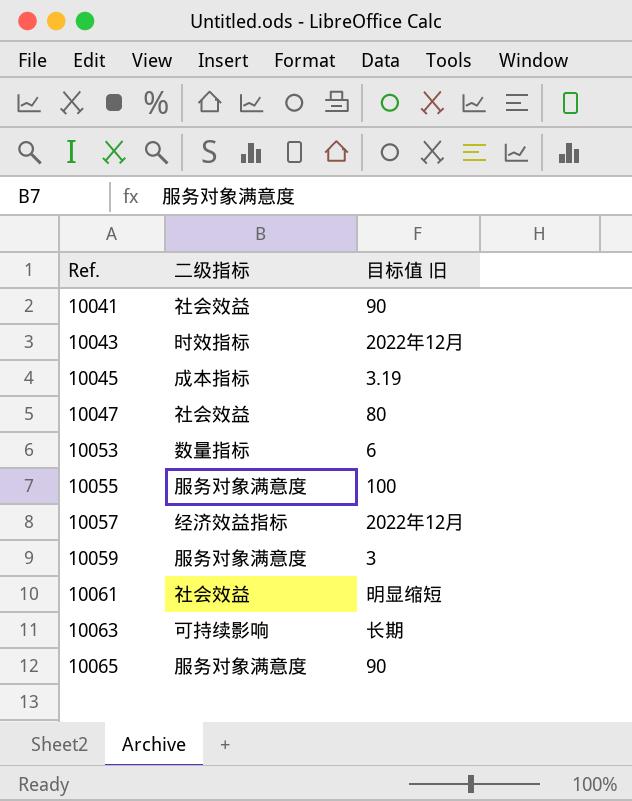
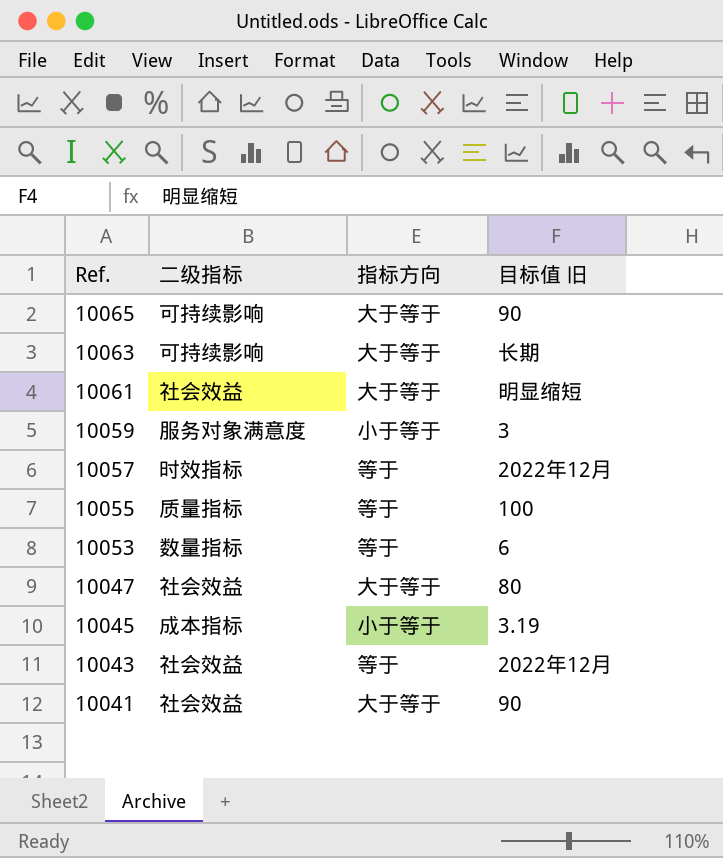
row order: Ref. ascending -> Ref. descending
column 指标方向 | position: none -> 3
10065 | 二级指标: 服务对象满意度 -> 可持续影响
10057 | 二级指标: 经济效益指标 -> 时效指标
10055 | 二级指标: 服务对象满意度 -> 质量指标
10043 | 二级指标: 时效指标 -> 社会效益

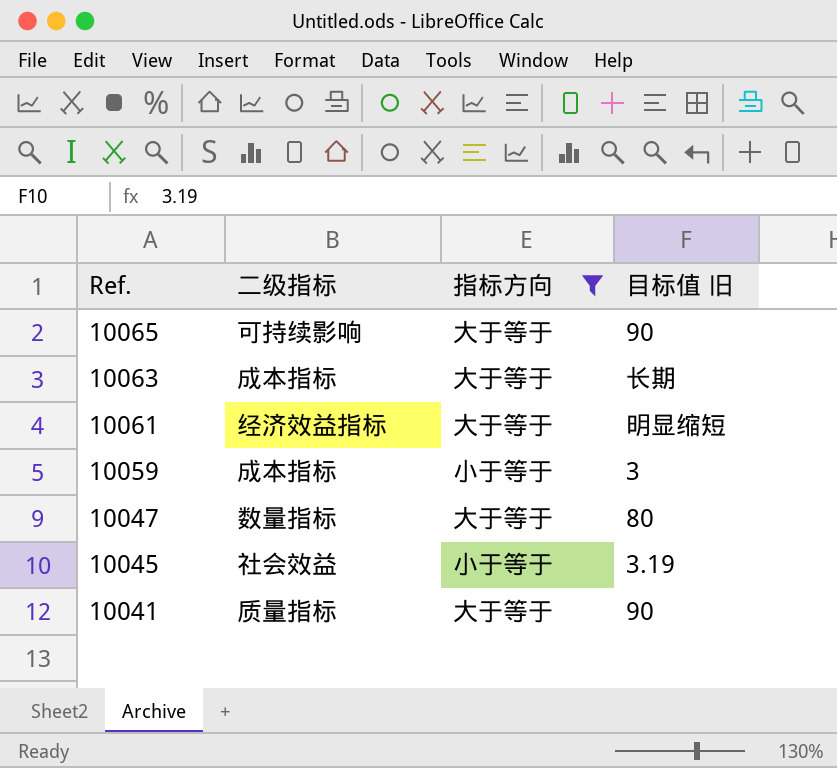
filter: none -> 指标方向 != 等于
10063 | 二级指标: 可持续影响 -> 成本指标
10061 | 二级指标: 社会效益 -> 经济效益指标
10059 | 二级指标: 服务对象满意度 -> 成本指标
10047 | 二级指标: 社会效益 -> 数量指标
10045 | 二级指标: 成本指标 -> 社会效益
10041 | 二级指标: 社会效益 -> 质量指标

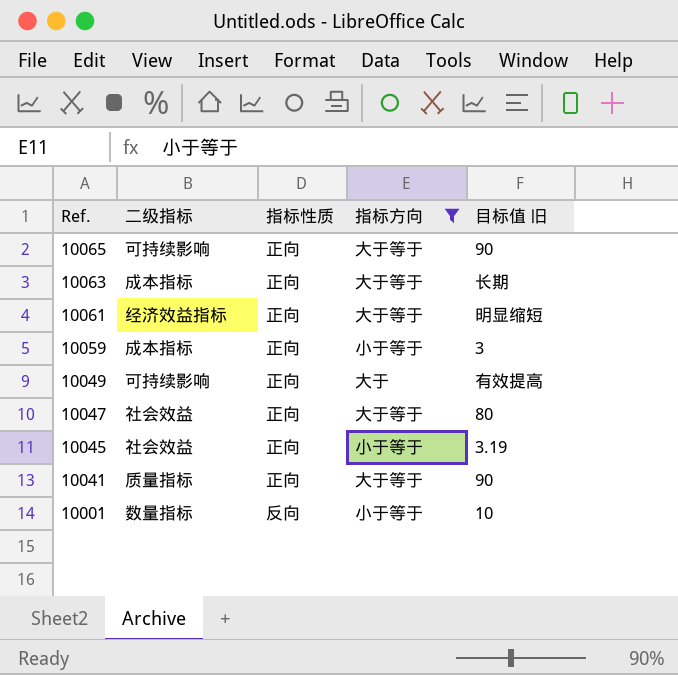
column 指标性质 | position: none -> 3
row 10049: none -> 可持续影响 | 正向 | 大于 | 有效提高
10047 | 二级指标: 数量指标 -> 社会效益
row 10001: none -> 数量指标 | 反向 | 小于等于 | 10

